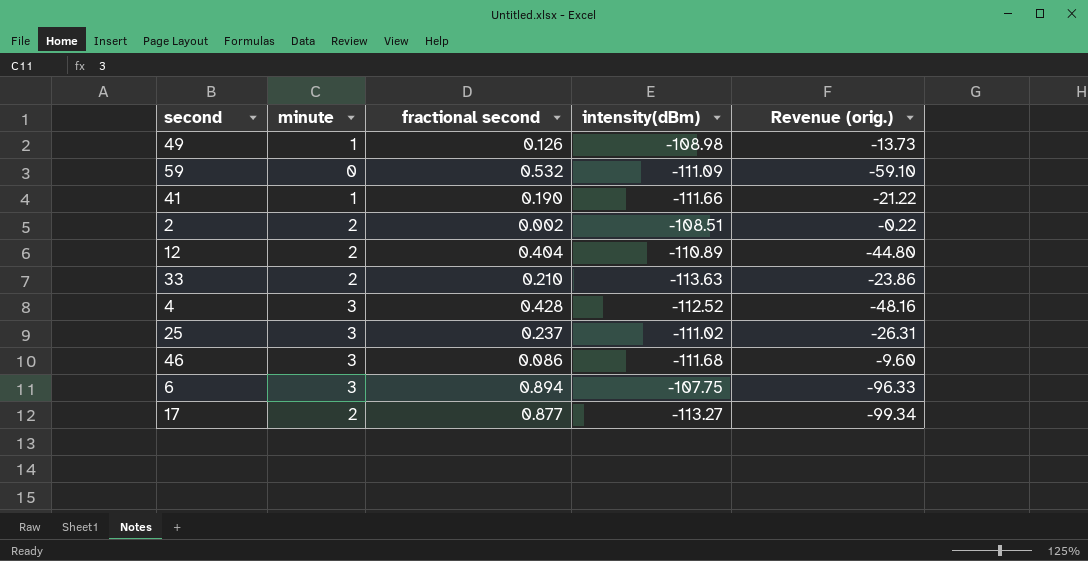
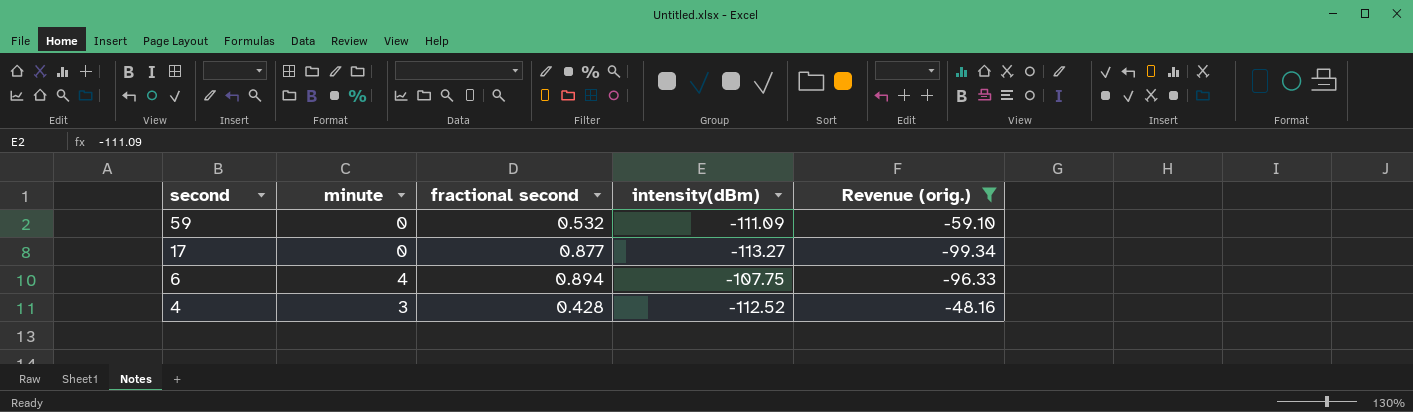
filter: none -> Revenue (orig.) <= -48.16
row order: none -> second descending
17 | minute: 2 -> 0
6 | minute: 3 -> 4

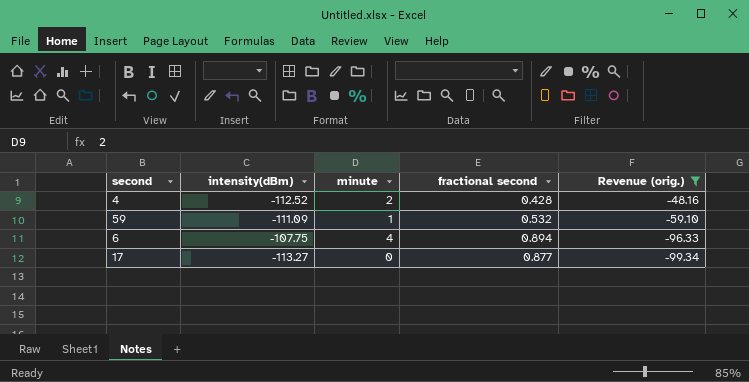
row order: second descending -> Revenue (orig.) descending
column intensity(dBm) | position: 4 -> 2
4 | minute: 3 -> 2
59 | minute: 0 -> 1

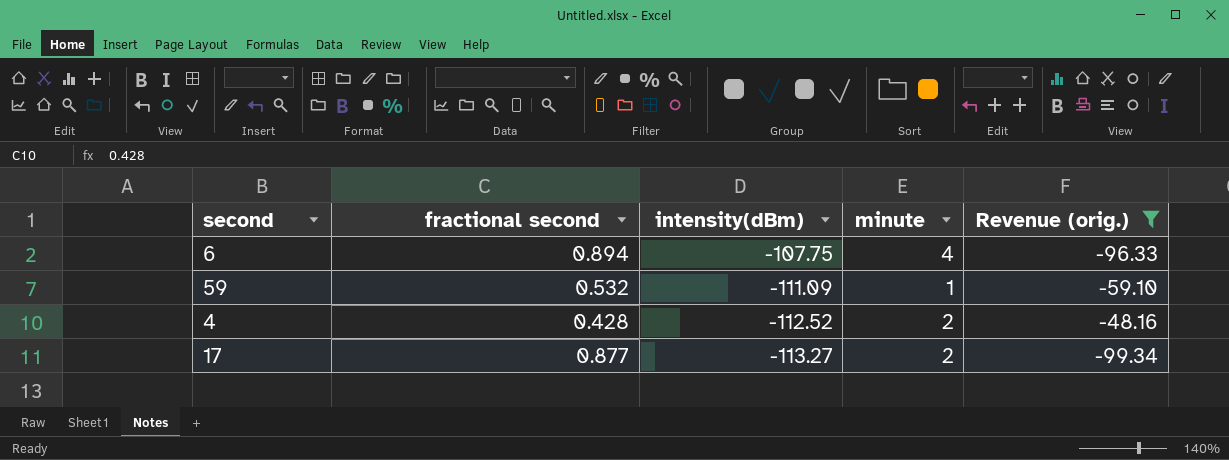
row order: Revenue (orig.) descending -> intensity(dBm) descending
column fractional second | position: 4 -> 2
17 | minute: 0 -> 2

